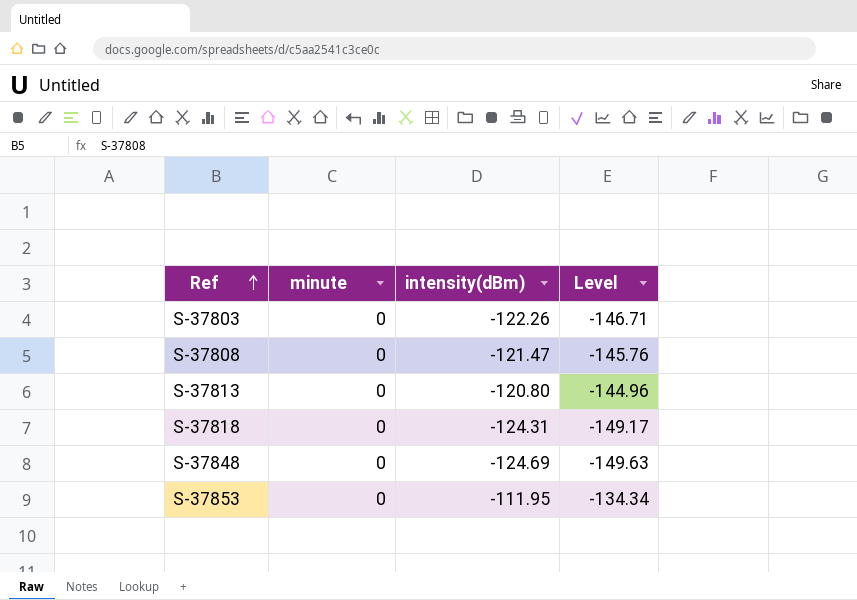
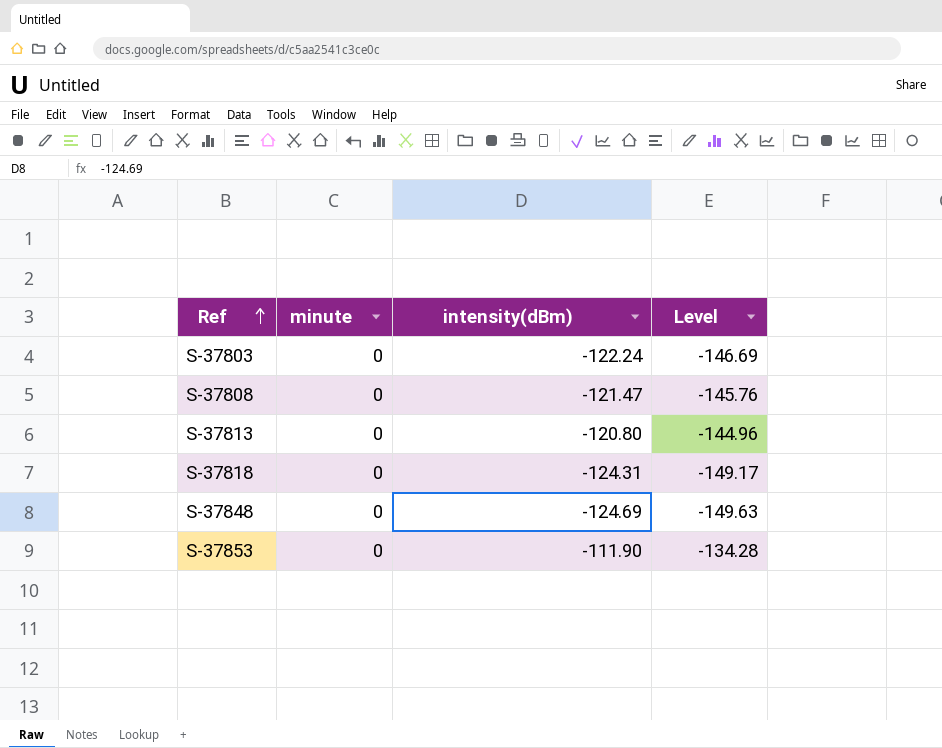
S-37803 | intensity(dBm): -122.26 -> -122.24
S-37803 | Level: -146.71 -> -146.69
S-37853 | intensity(dBm): -111.95 -> -111.90
S-37853 | Level: -134.34 -> -134.28

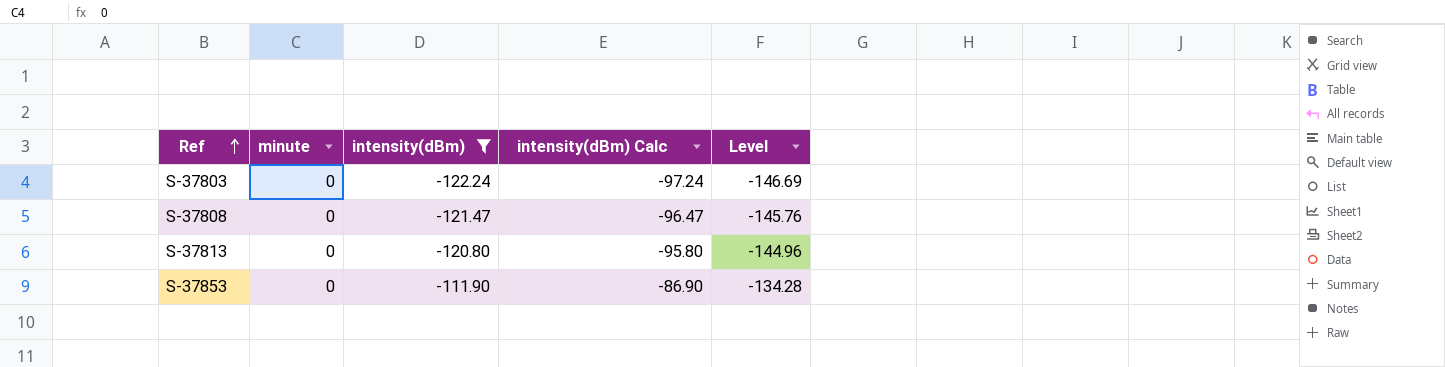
filter: none -> intensity(dBm) >= -122.24
column intensity(dBm) Calc | formula: none -> [intensity(dBm)] + 25

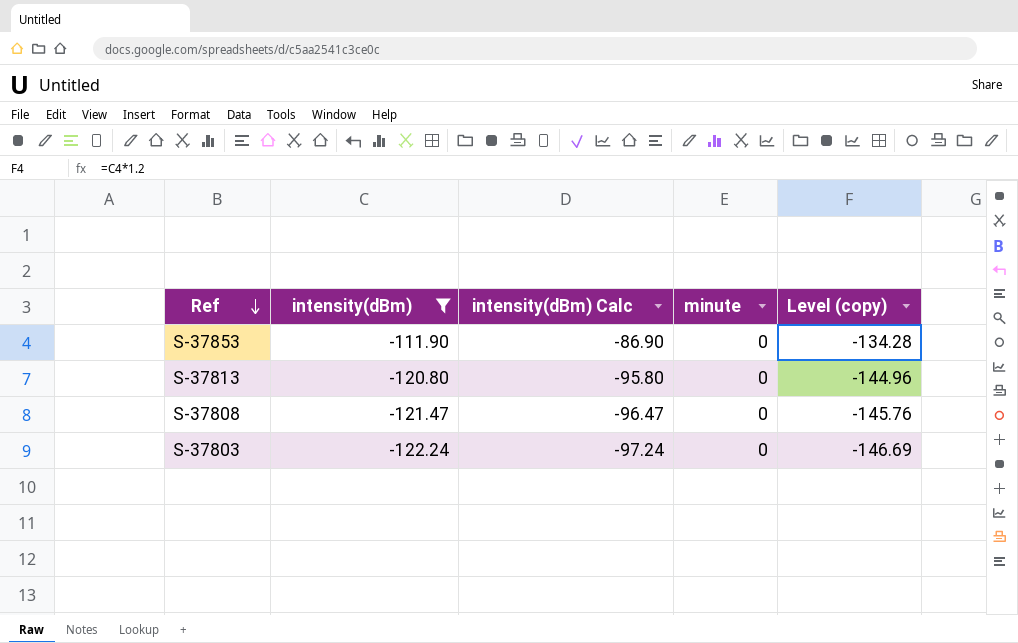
row order: Ref ascending -> Ref descending
column minute | position: 2 -> 4
column name: Level -> Level (copy)

